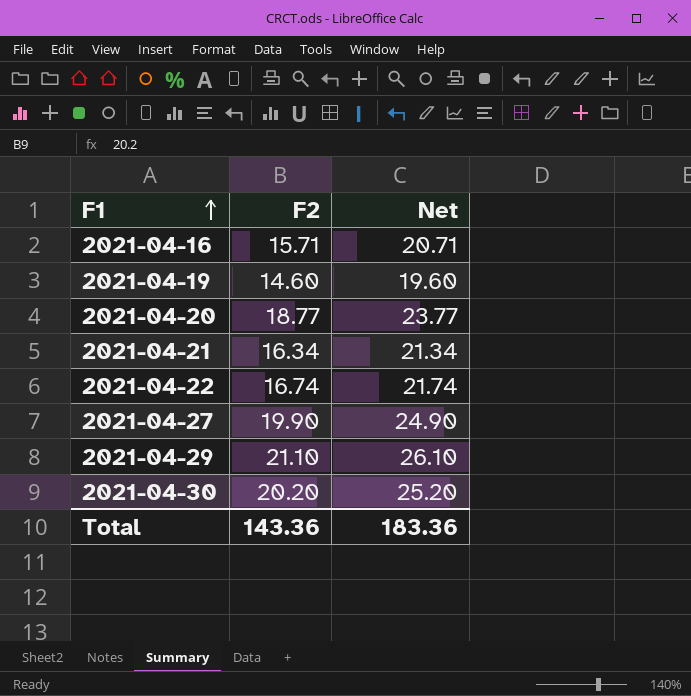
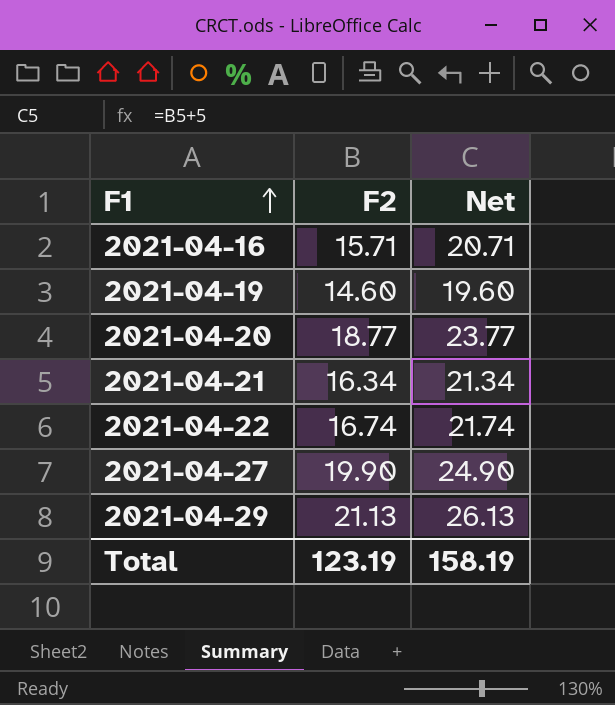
row 2021-04-30: 20.20 | 25.20 -> none
2021-04-29 | F2: 21.10 -> 21.13
2021-04-29 | Net: 26.10 -> 26.13
Total | F2: 143.36 -> 123.19
Total | Net: 183.36 -> 158.19

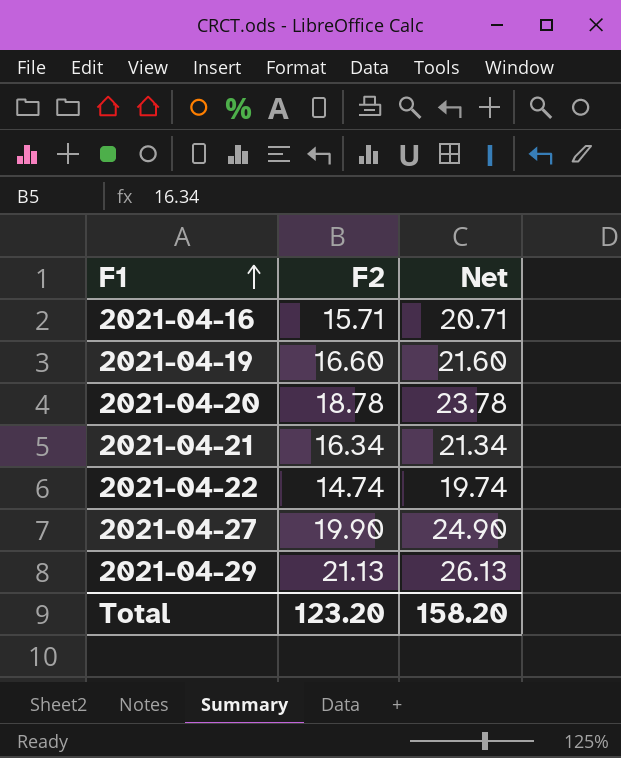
2021-04-19 | F2: 14.60 -> 16.60
2021-04-19 | Net: 19.60 -> 21.60
2021-04-20 | F2: 18.77 -> 18.78
2021-04-20 | Net: 23.77 -> 23.78
2021-04-22 | F2: 16.74 -> 14.74
2021-04-22 | Net: 21.74 -> 19.74
Total | F2: 123.19 -> 123.20
Total | Net: 158.19 -> 158.20

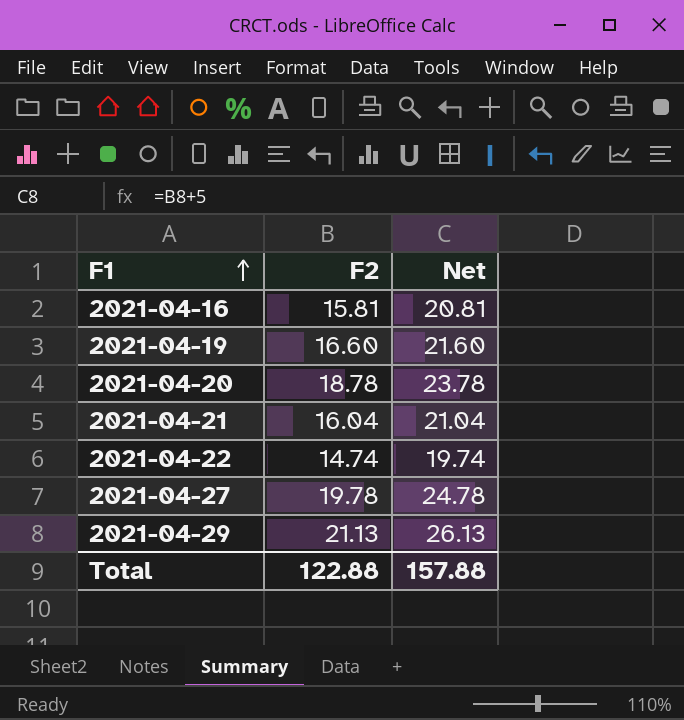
2021-04-16 | F2: 15.71 -> 15.81
2021-04-16 | Net: 20.71 -> 20.81
2021-04-21 | F2: 16.34 -> 16.04
2021-04-21 | Net: 21.34 -> 21.04
2021-04-27 | F2: 19.90 -> 19.78
2021-04-27 | Net: 24.90 -> 24.78
Total | F2: 123.20 -> 122.88
Total | Net: 158.20 -> 157.88

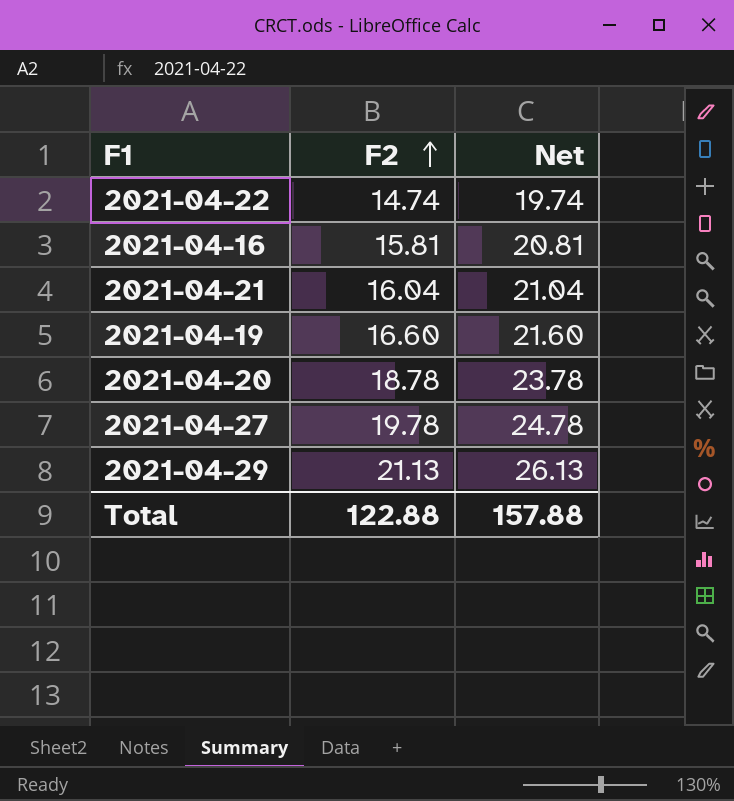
row order: F1 ascending -> F2 ascending

